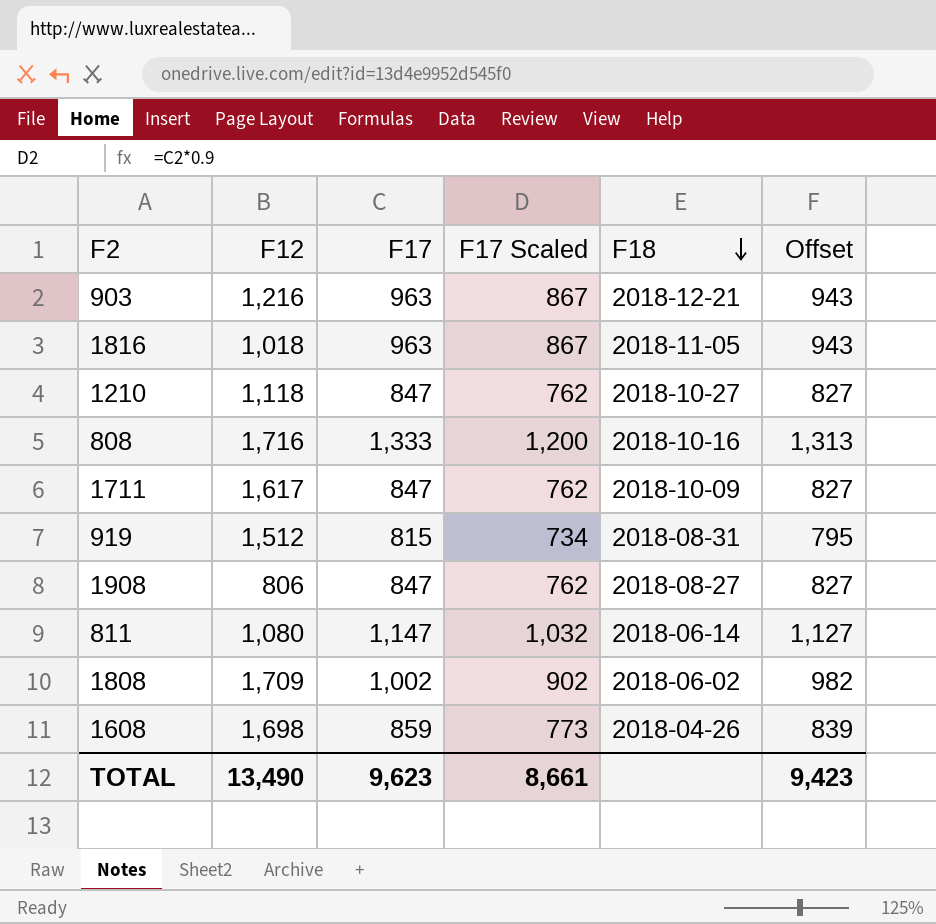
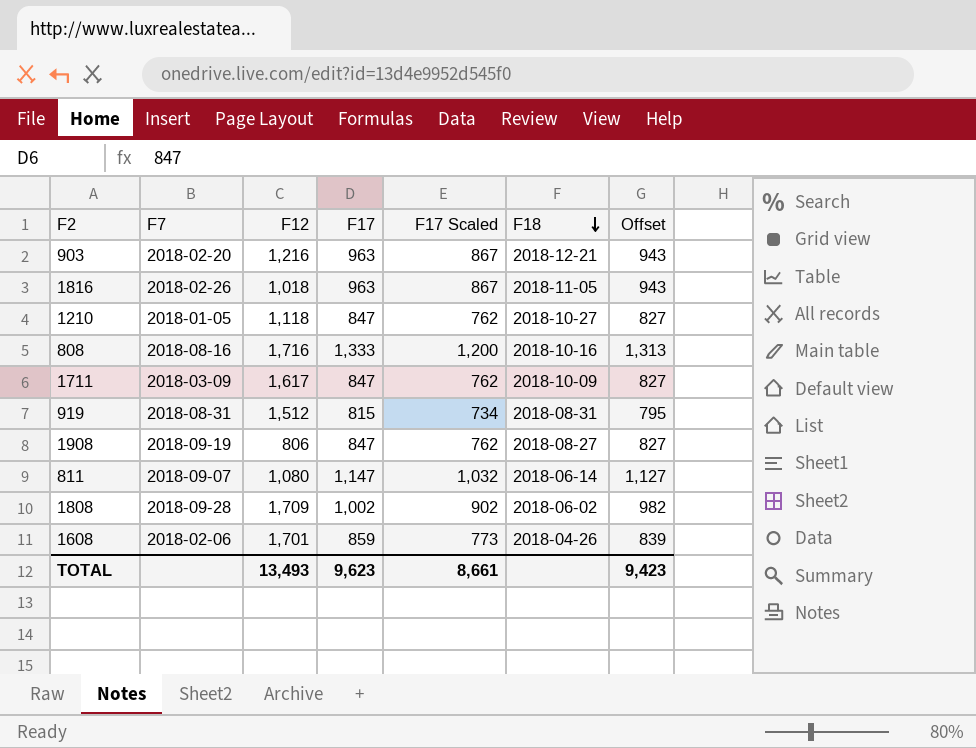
column F7 | position: none -> 2
1608 | F12: 1,698 -> 1,701
TOTAL | F12: 13,490 -> 13,493

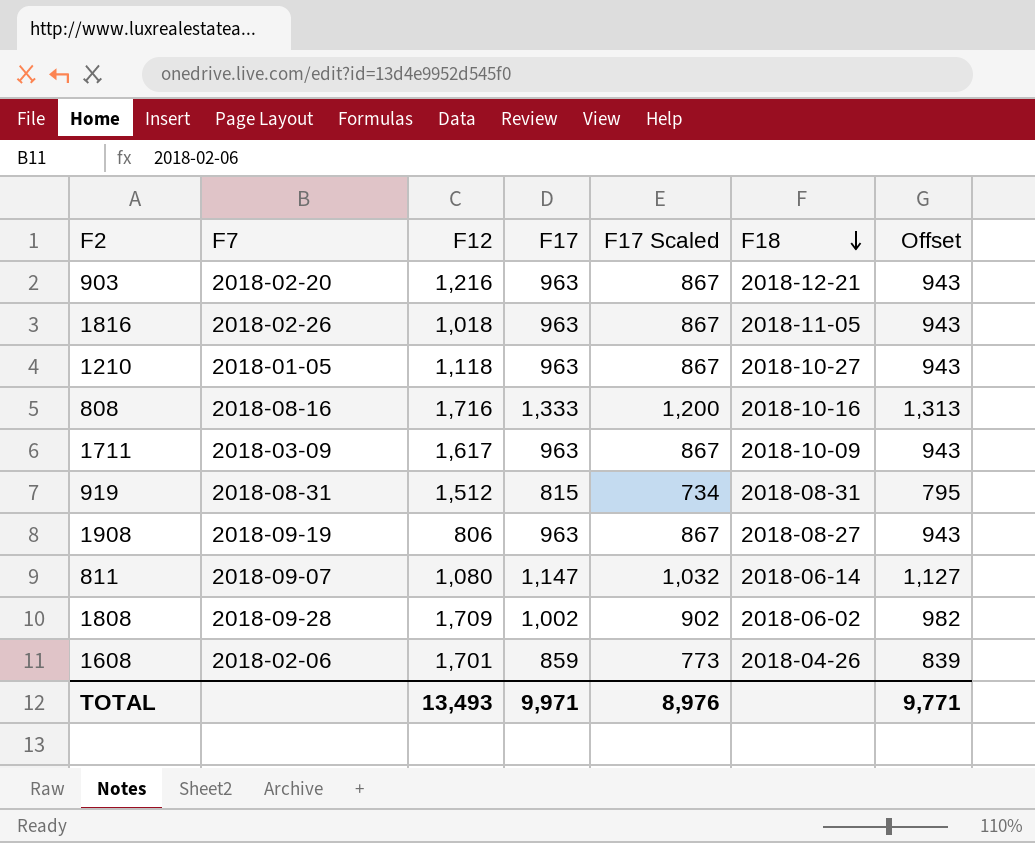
1210 | F17: 847 -> 963
1210 | F17 Scaled: 762 -> 867
1210 | Offset: 827 -> 943
1711 | F17: 847 -> 963
1711 | F17 Scaled: 762 -> 867
1711 | Offset: 827 -> 943
1908 | F17: 847 -> 963
1908 | F17 Scaled: 762 -> 867
1908 | Offset: 827 -> 943
TOTAL | F17: 9,623 -> 9,971
TOTAL | F17 Scaled: 8,661 -> 8,976
TOTAL | Offset: 9,423 -> 9,771

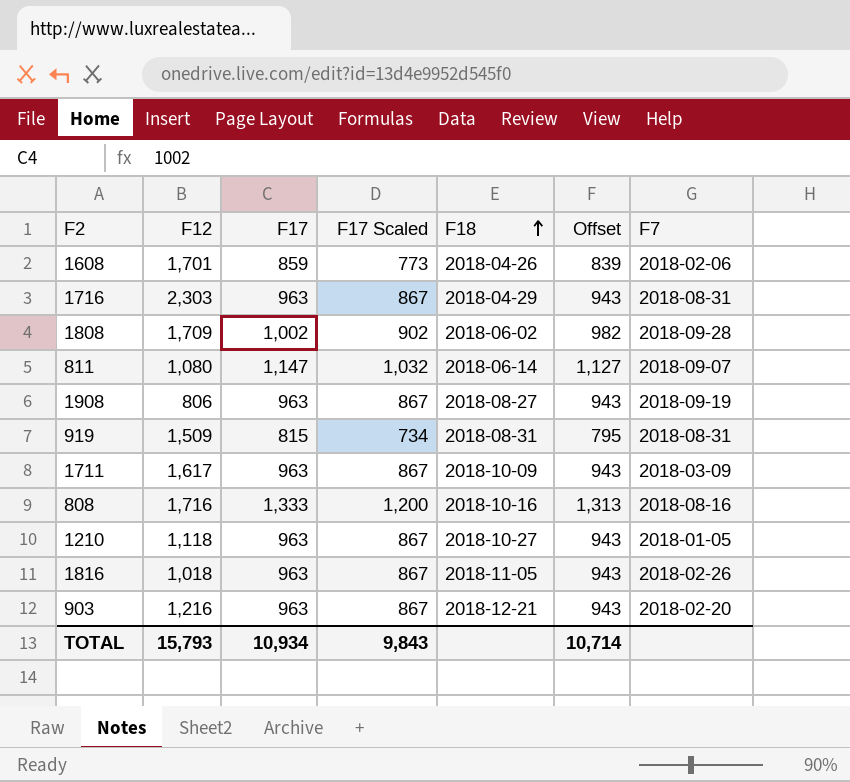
row order: F18 descending -> F18 ascending
column F7 | position: 2 -> 7
row 1716: none -> 2,303 | 963 | 867 | 2018-04-29 | 943 | 2018-08-31
919 | F12: 1,512 -> 1,509
TOTAL | F12: 13,493 -> 15,793
TOTAL | F17: 9,971 -> 10,934
TOTAL | F17 Scaled: 8,976 -> 9,843
TOTAL | Offset: 9,771 -> 10,714

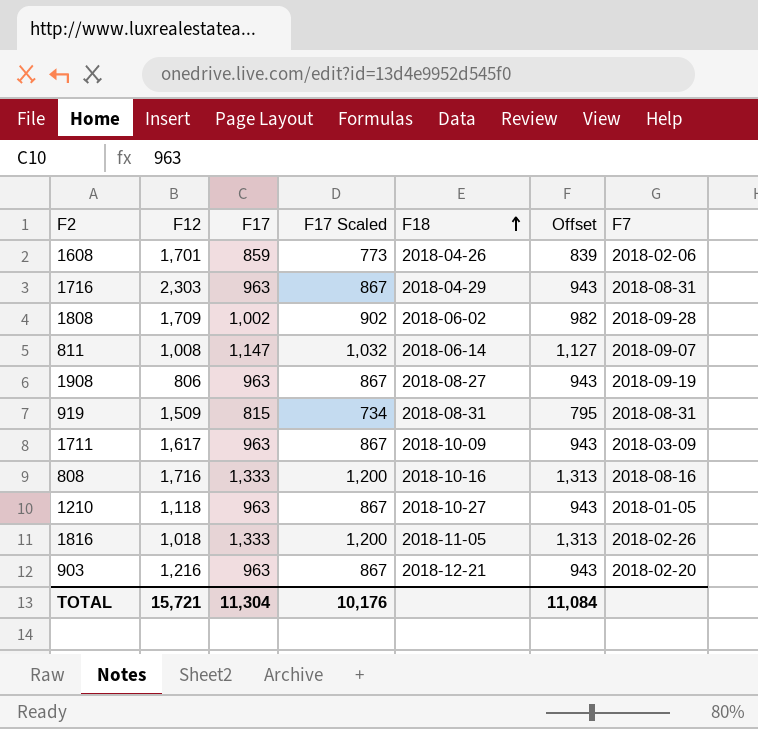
811 | F12: 1,080 -> 1,008
1816 | F17: 963 -> 1,333
1816 | F17 Scaled: 867 -> 1,200
1816 | Offset: 943 -> 1,313
TOTAL | F12: 15,793 -> 15,721
TOTAL | F17: 10,934 -> 11,304
TOTAL | F17 Scaled: 9,843 -> 10,176
TOTAL | Offset: 10,714 -> 11,084

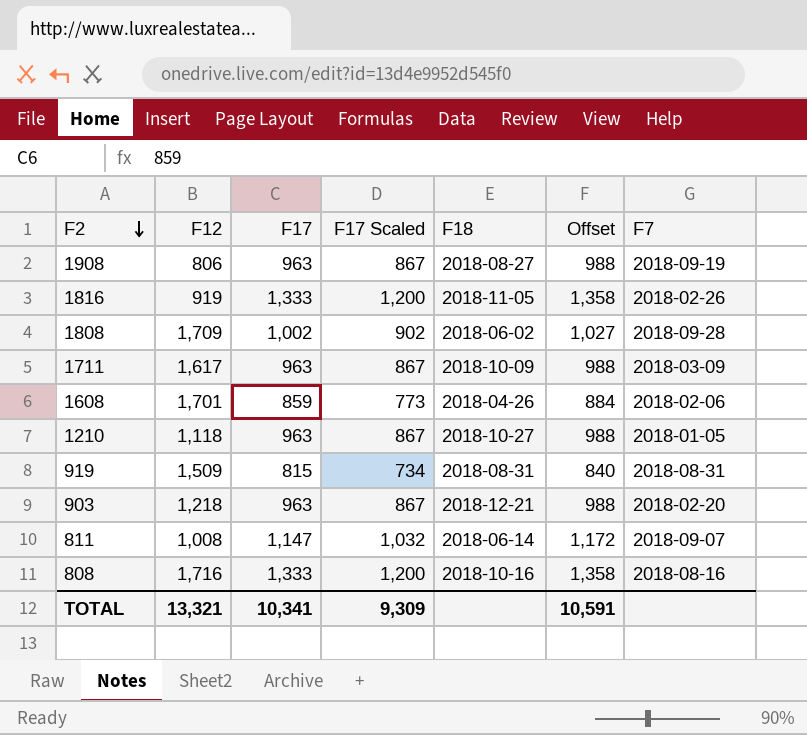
row order: F18 ascending -> F2 descending
column Offset | formula: [F17] - 20 -> [F17] + 25
row 1716: 2,303 | 963 | 867 | 2018-04-29 | 943 | 2018-08-31 -> none
1816 | F12: 1,018 -> 919
903 | F12: 1,216 -> 1,218
TOTAL | F12: 15,721 -> 13,321
TOTAL | F17: 11,304 -> 10,341
TOTAL | F17 Scaled: 10,176 -> 9,309
TOTAL | Offset: 11,084 -> 10,591

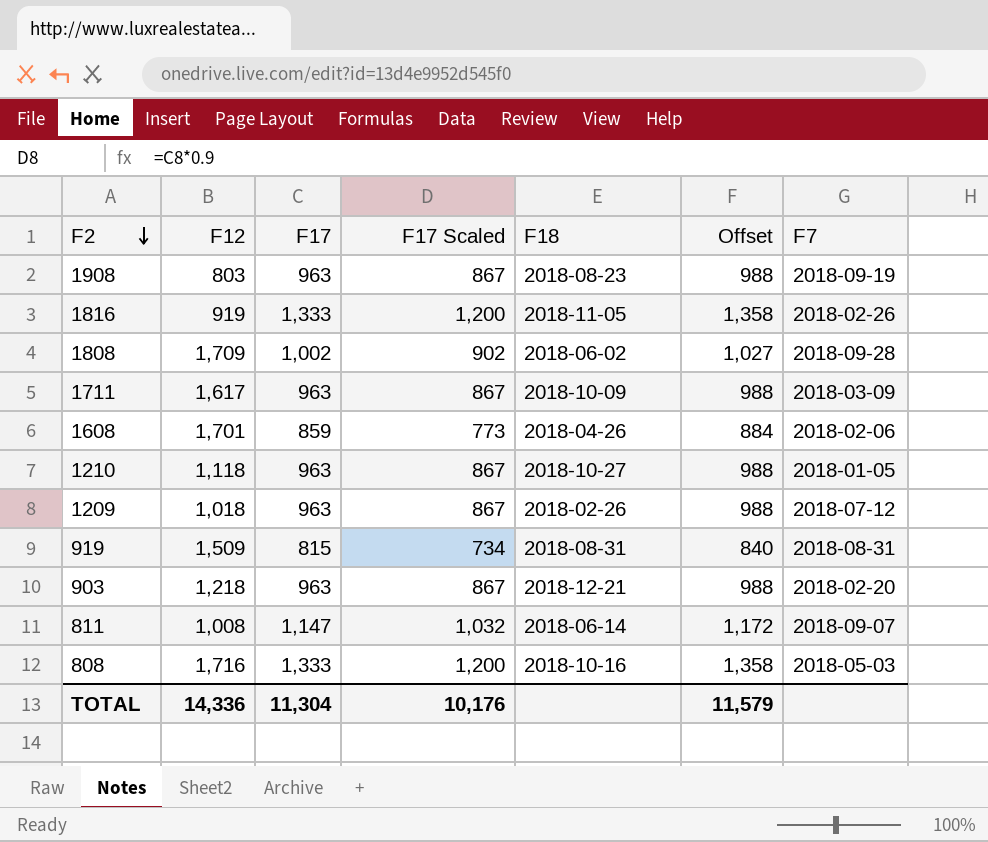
1908 | F12: 806 -> 803
1908 | F18: 2018-08-27 -> 2018-08-23
row 1209: none -> 1,018 | 963 | 867 | 2018-02-26 | 988 | 2018-07-12
808 | F7: 2018-08-16 -> 2018-05-03
TOTAL | F12: 13,321 -> 14,336
TOTAL | F17: 10,341 -> 11,304
TOTAL | F17 Scaled: 9,309 -> 10,176
TOTAL | Offset: 10,591 -> 11,579

